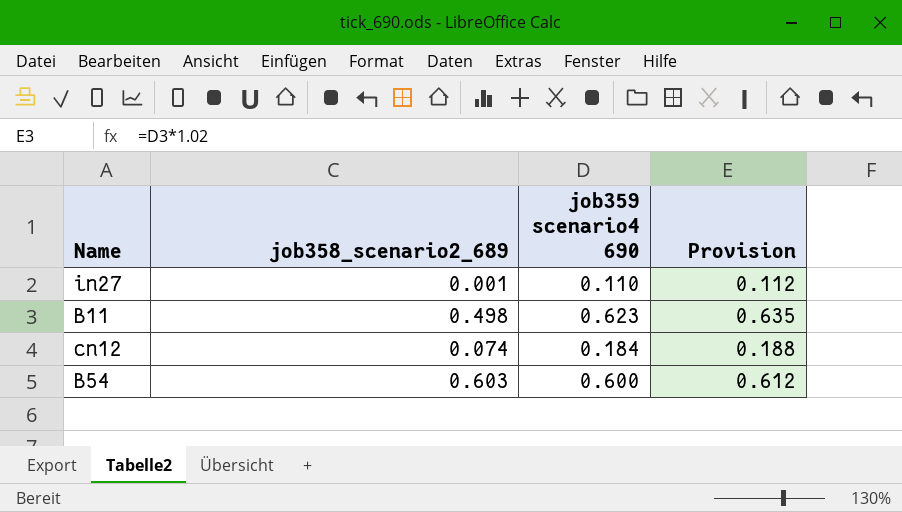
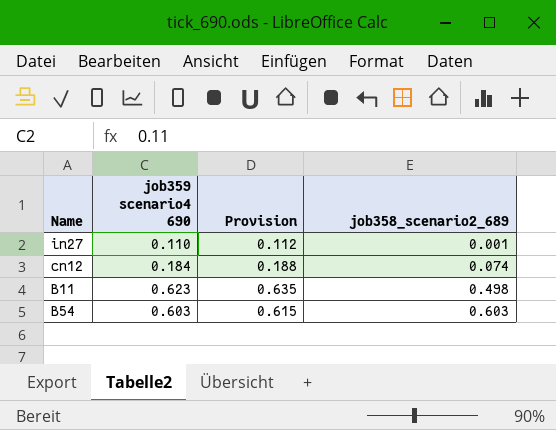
row order: none -> job358_scenario2_689 ascending
column job358_scenario2_689 | position: 2 -> 4
B54 | job359 scenario4 690: 0.600 -> 0.603
B54 | Provision: 0.612 -> 0.615

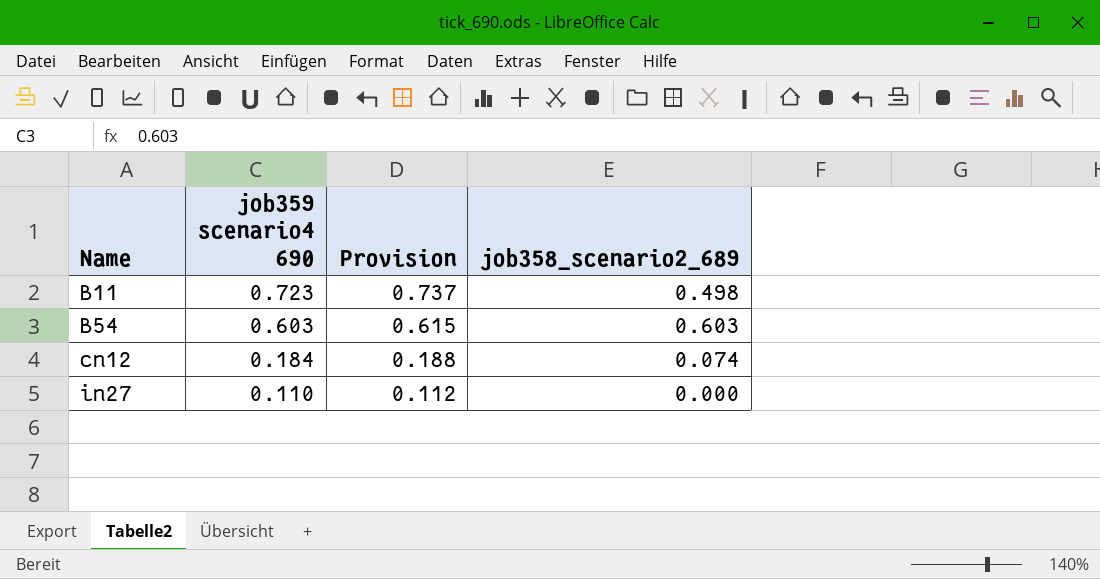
row order: job358_scenario2_689 ascending -> Name ascending
B11 | job359 scenario4 690: 0.623 -> 0.723
B11 | Provision: 0.635 -> 0.737
in27 | job358_scenario2_689: 0.001 -> 0.000

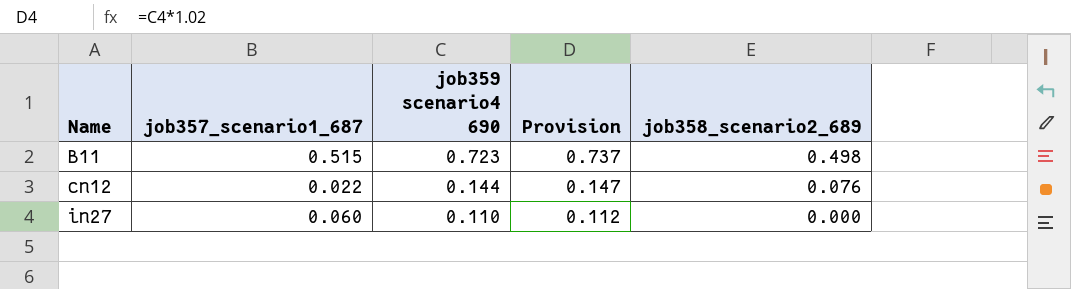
column job357_scenario1_687 | position: none -> 2
row B54: 0.603 | 0.615 | 0.603 -> none
cn12 | job359 scenario4 690: 0.184 -> 0.144
cn12 | Provision: 0.188 -> 0.147
cn12 | job358_scenario2_689: 0.074 -> 0.076

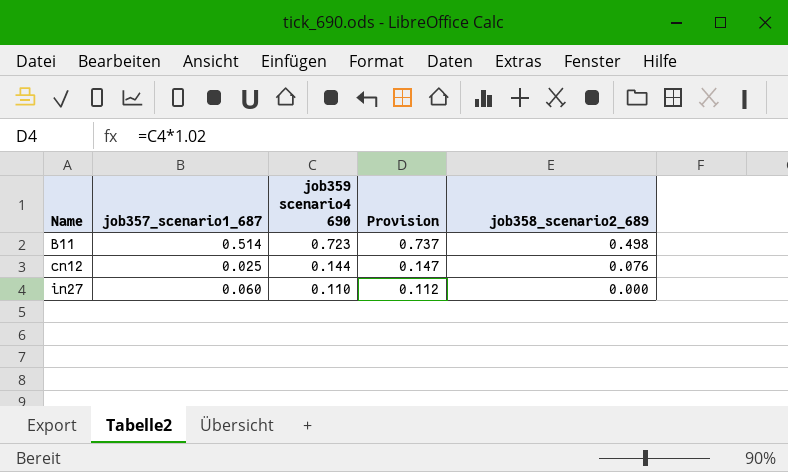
B11 | job357_scenario1_687: 0.515 -> 0.514
cn12 | job357_scenario1_687: 0.022 -> 0.025

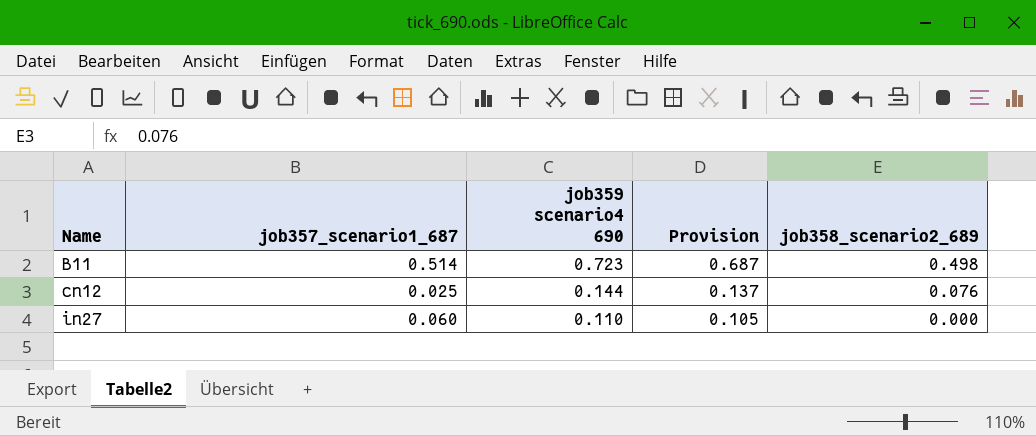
column Provision | formula: [job359 scenario4 690] * 1.02 -> [job359 scenario4 690] * 0.95

